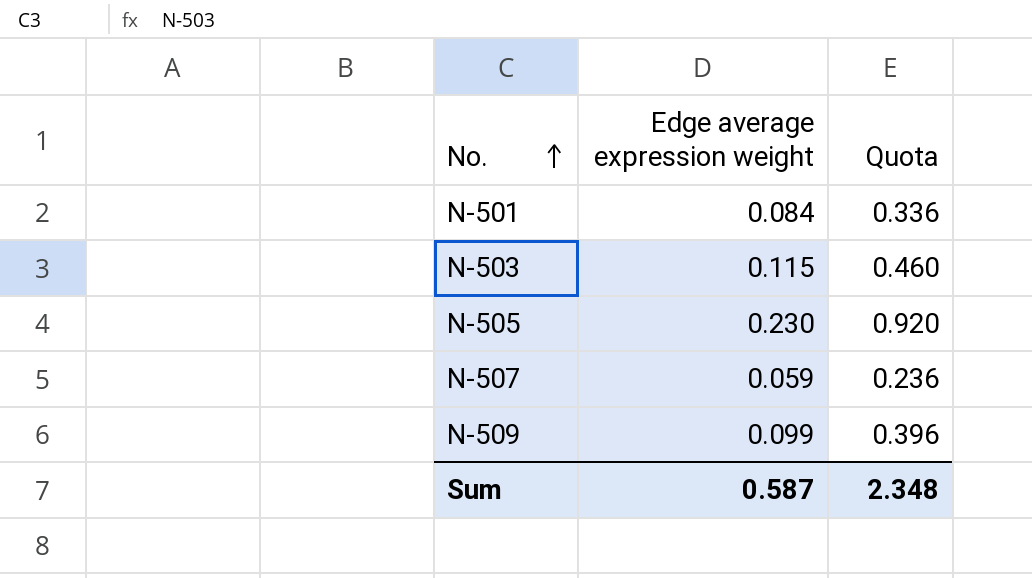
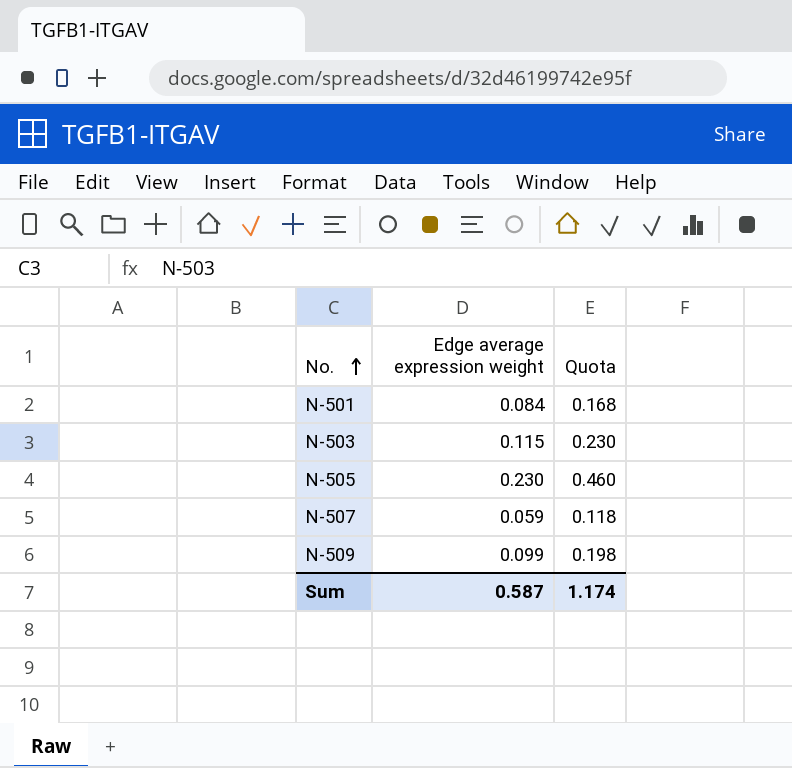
column Quota | formula: [Edge average expression weight] * 4 -> [Edge average expression weight] * 2
Sum | Quota: 2.348 -> 1.174

